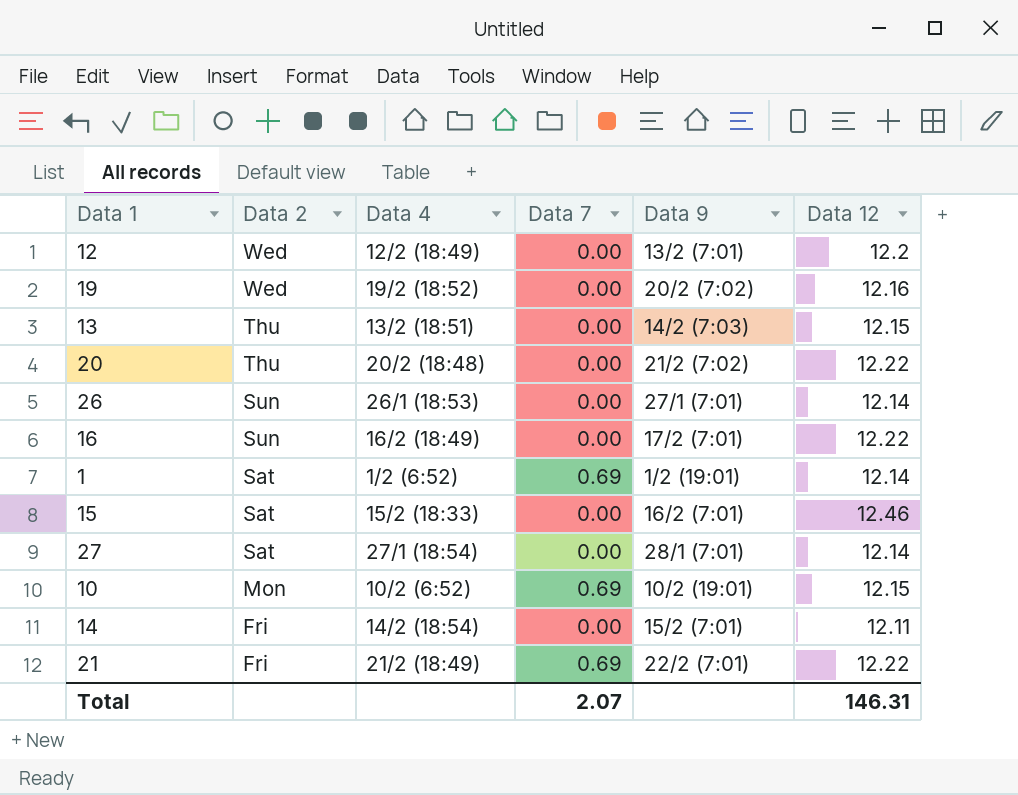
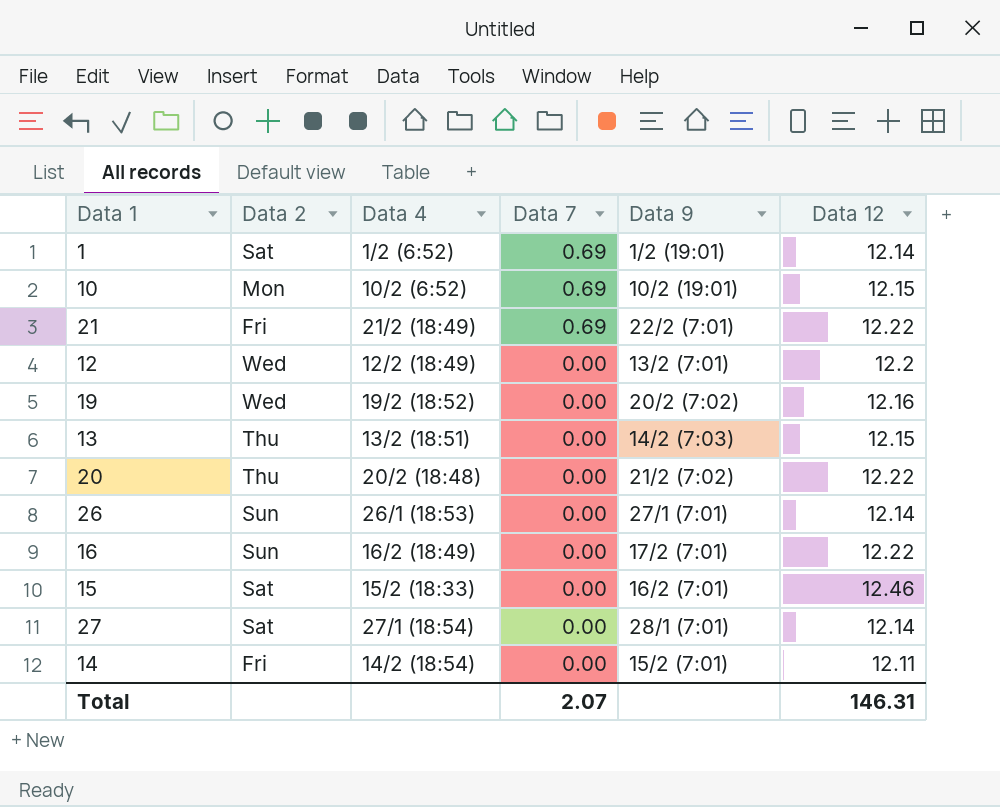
row order: Data 2 descending -> Data 7 descending

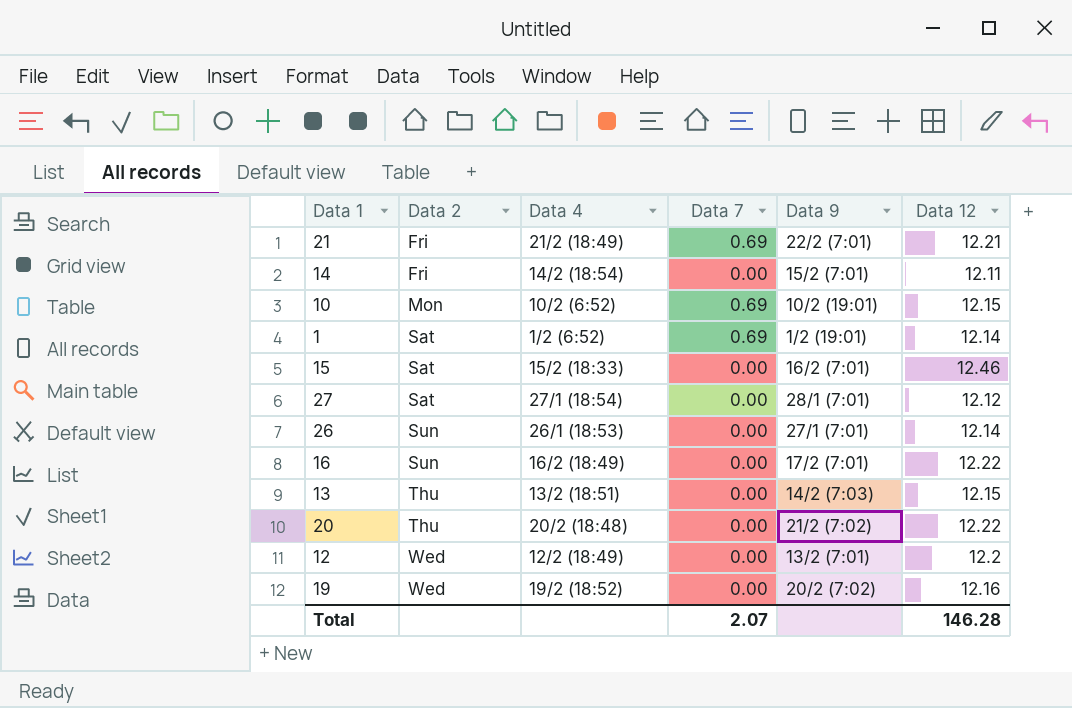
row order: Data 7 descending -> Data 2 ascending
21 | Data 12: 12.22 -> 12.21
27 | Data 12: 12.14 -> 12.12
Total | Data 12: 146.31 -> 146.28

